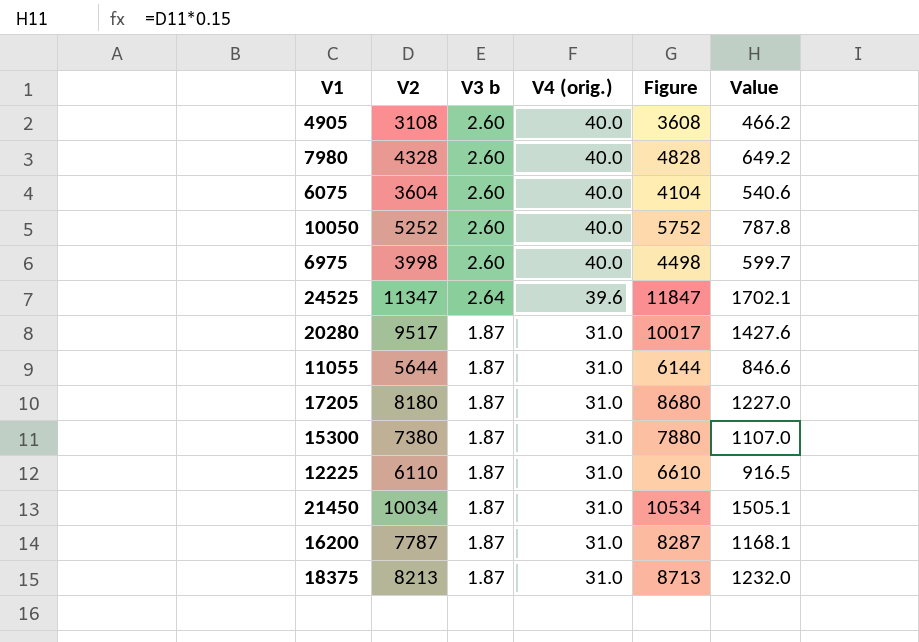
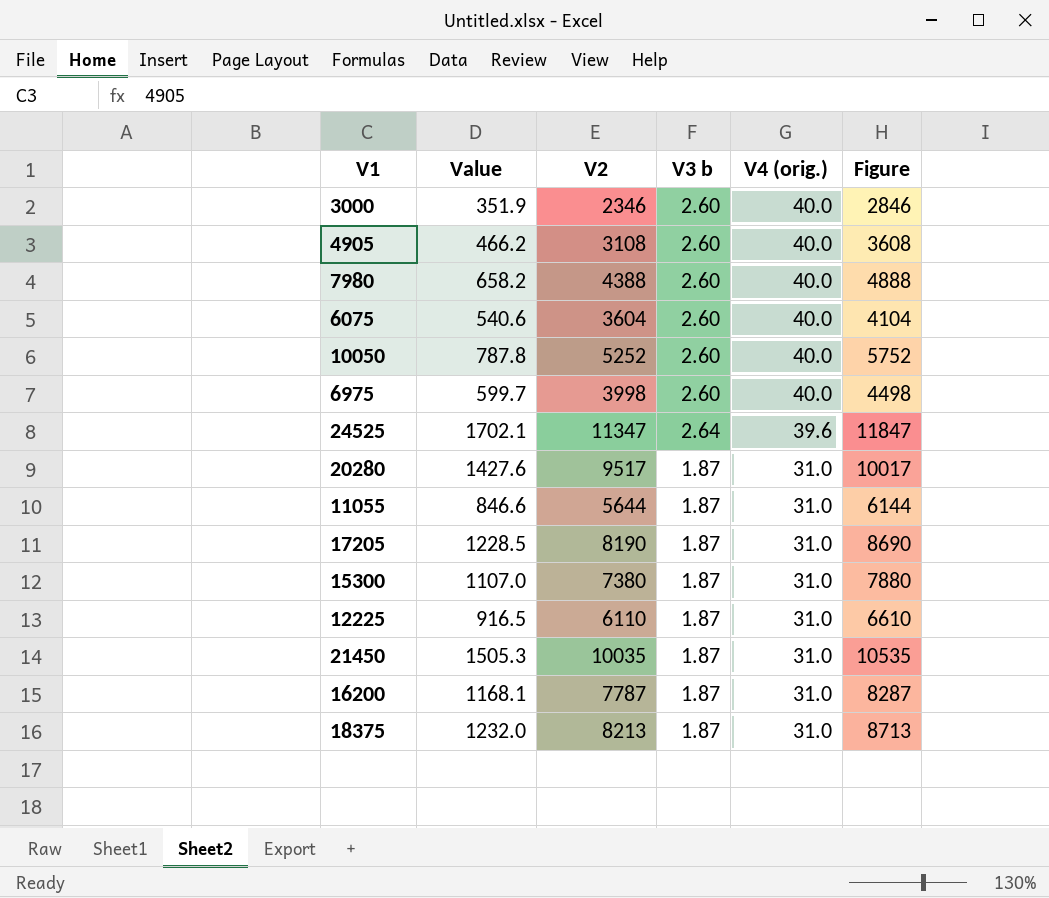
column Value | position: 6 -> 2
row 3000: none -> 351.9 | 2346 | 2.60 | 40.0 | 2846
7980 | Value: 649.2 -> 658.2
7980 | V2: 4328 -> 4388
7980 | Figure: 4828 -> 4888
17205 | Value: 1227.0 -> 1228.5
17205 | V2: 8180 -> 8190
17205 | Figure: 8680 -> 8690
21450 | Value: 1505.1 -> 1505.3
21450 | V2: 10034 -> 10035
21450 | Figure: 10534 -> 10535

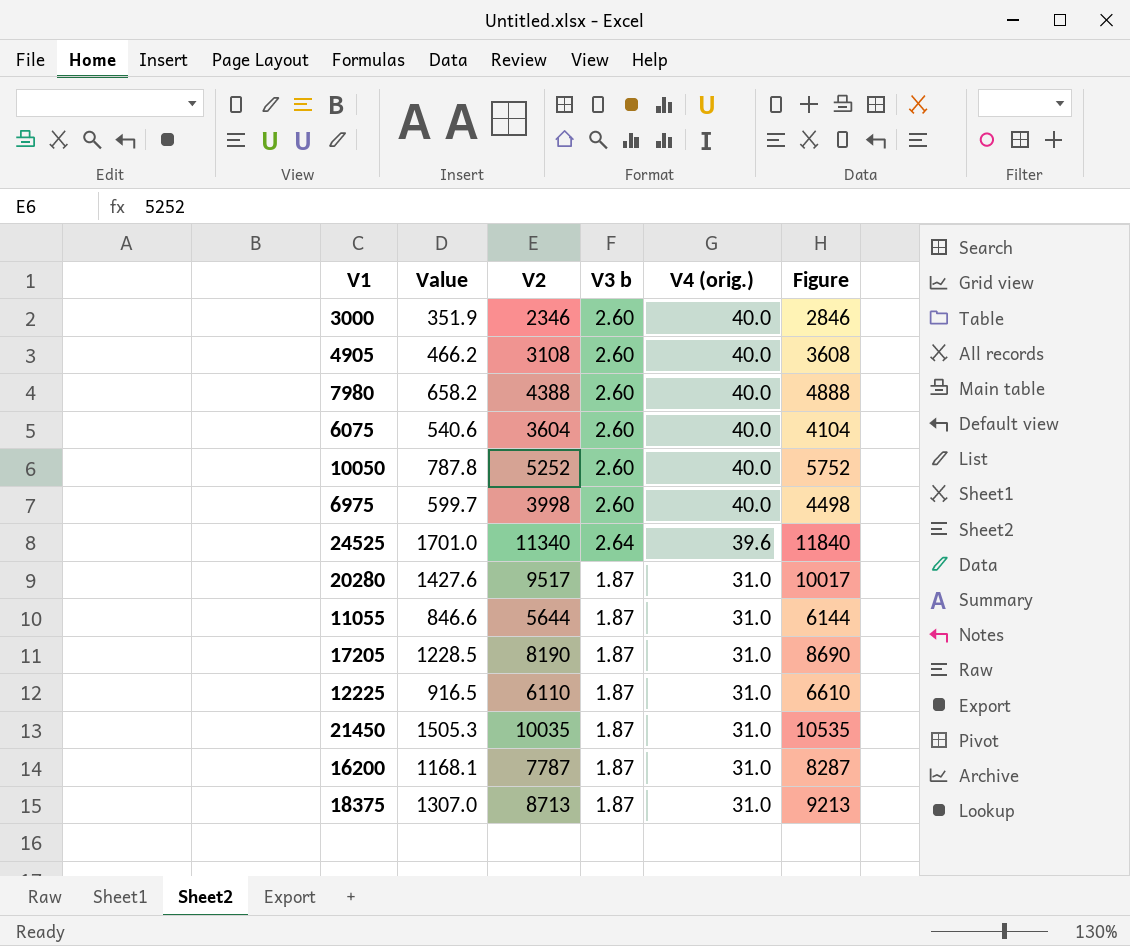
row 15300: 1107.0 | 7380 | 1.87 | 31.0 | 7880 -> none
24525 | Value: 1702.1 -> 1701.0
24525 | V2: 11347 -> 11340
24525 | Figure: 11847 -> 11840
18375 | Value: 1232.0 -> 1307.0
18375 | V2: 8213 -> 8713
18375 | Figure: 8713 -> 9213

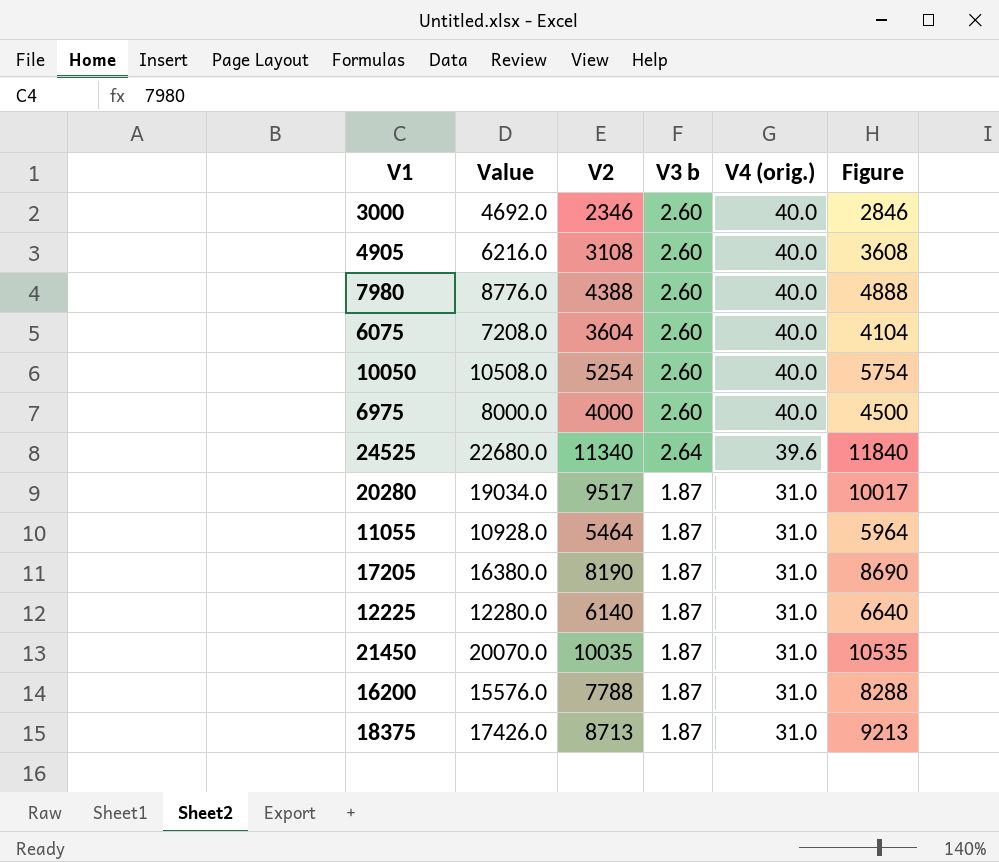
column Value | formula: [V2] * 0.15 -> [V2] * 2
10050 | V2: 5252 -> 5254
10050 | Figure: 5752 -> 5754
6975 | V2: 3998 -> 4000
6975 | Figure: 4498 -> 4500
11055 | V2: 5644 -> 5464
11055 | Figure: 6144 -> 5964
12225 | V2: 6110 -> 6140
12225 | Figure: 6610 -> 6640
16200 | V2: 7787 -> 7788
16200 | Figure: 8287 -> 8288

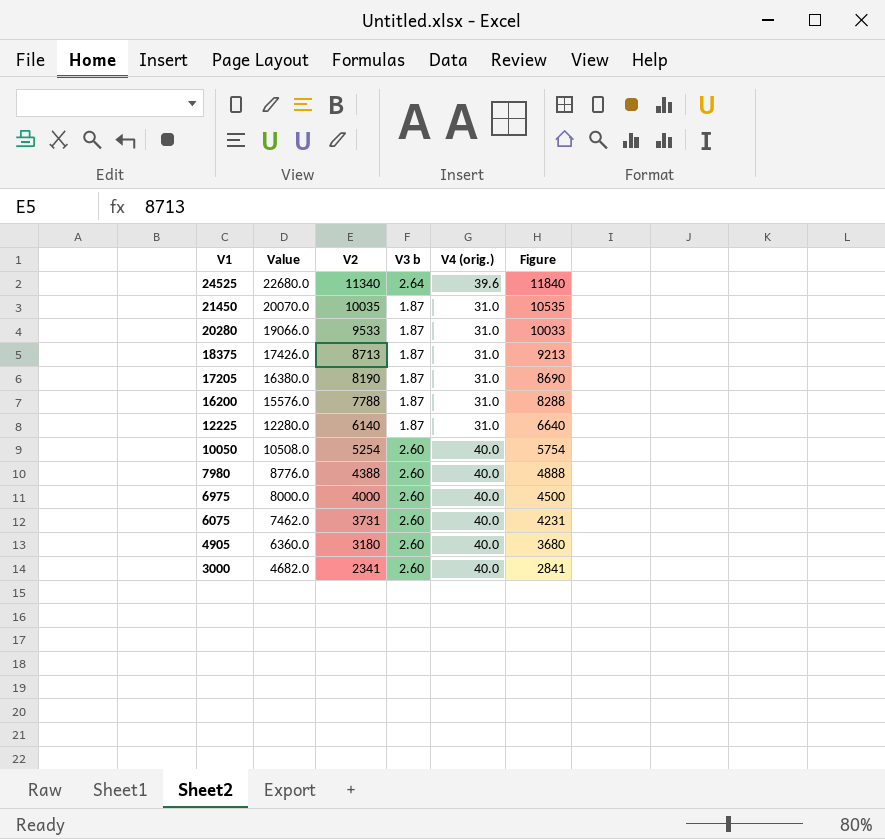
row order: V4 (orig.) descending -> V1 descending
row 11055: 10928.0 | 5464 | 1.87 | 31.0 | 5964 -> none
20280 | Value: 19034.0 -> 19066.0
20280 | V2: 9517 -> 9533
20280 | Figure: 10017 -> 10033
6075 | Value: 7208.0 -> 7462.0
6075 | V2: 3604 -> 3731
6075 | Figure: 4104 -> 4231
4905 | Value: 6216.0 -> 6360.0
4905 | V2: 3108 -> 3180
4905 | Figure: 3608 -> 3680
3000 | Value: 4692.0 -> 4682.0
3000 | V2: 2346 -> 2341
3000 | Figure: 2846 -> 2841

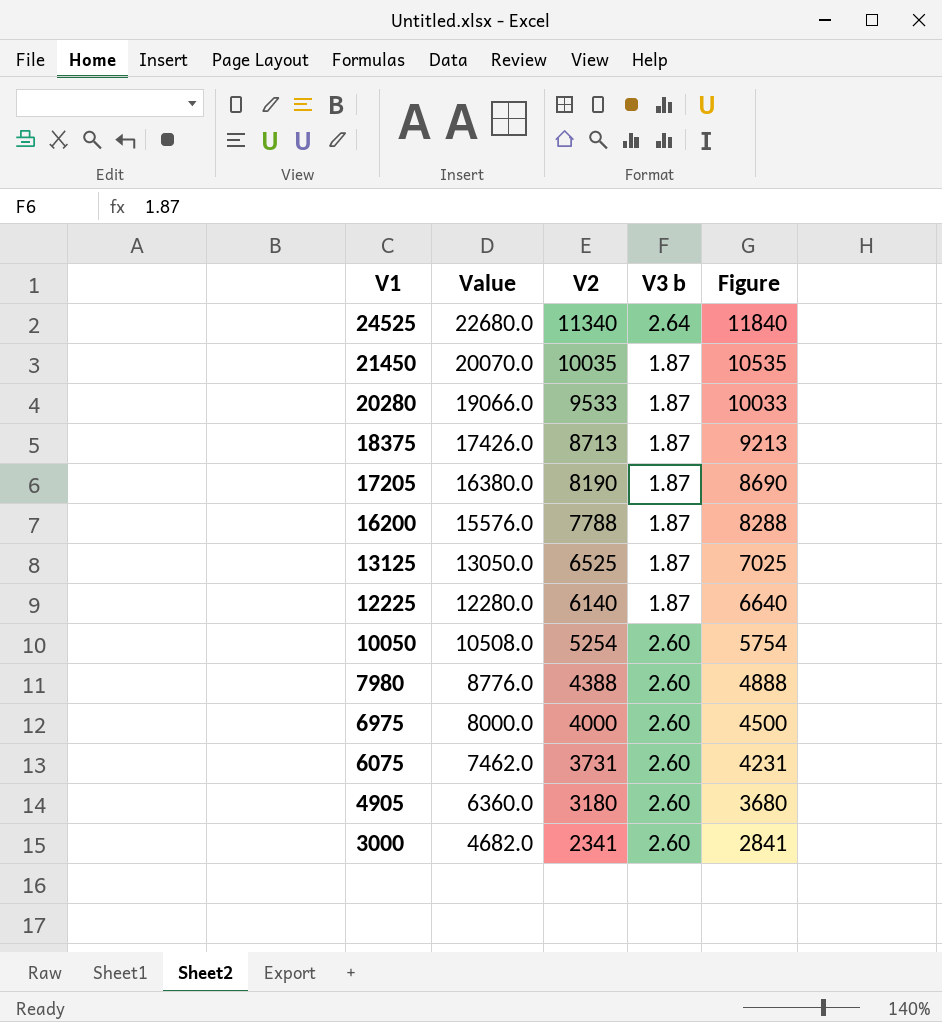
column V4 (orig.) | position: 5 -> none
row 13125: none -> 13050.0 | 6525 | 1.87 | 7025

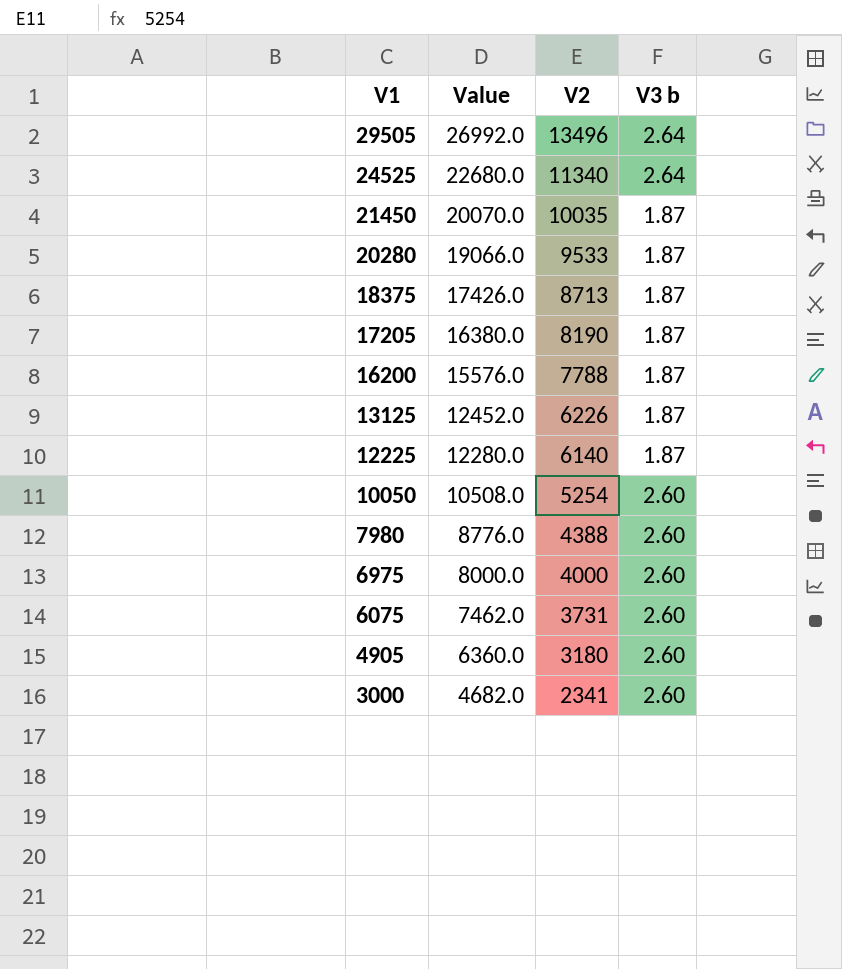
column Figure | formula: [V2] + 500 -> none
row 29505: none -> 26992.0 | 13496 | 2.64
13125 | Value: 13050.0 -> 12452.0
13125 | V2: 6525 -> 6226

